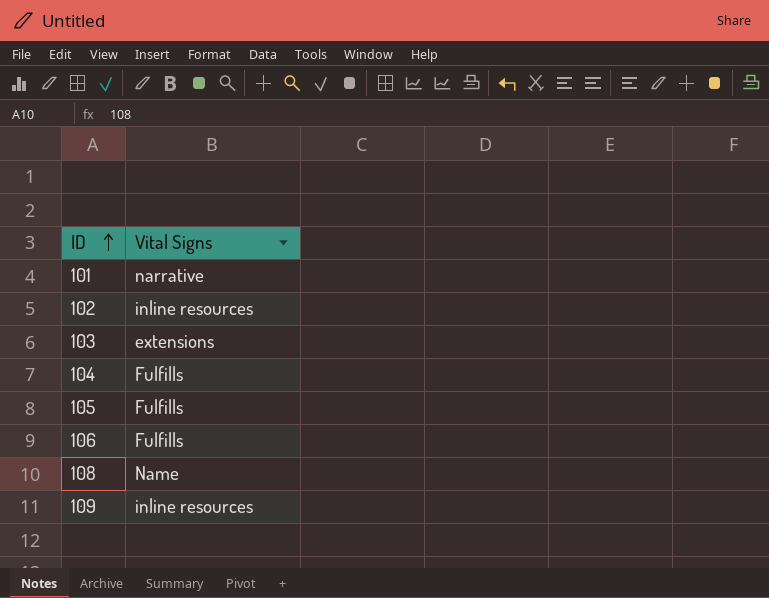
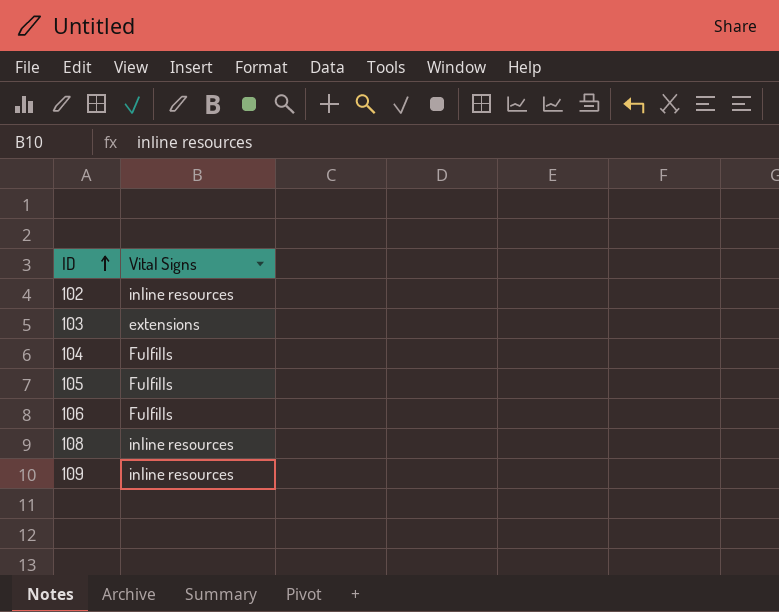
row 101: narrative -> none
108 | Vital Signs: Name -> inline resources

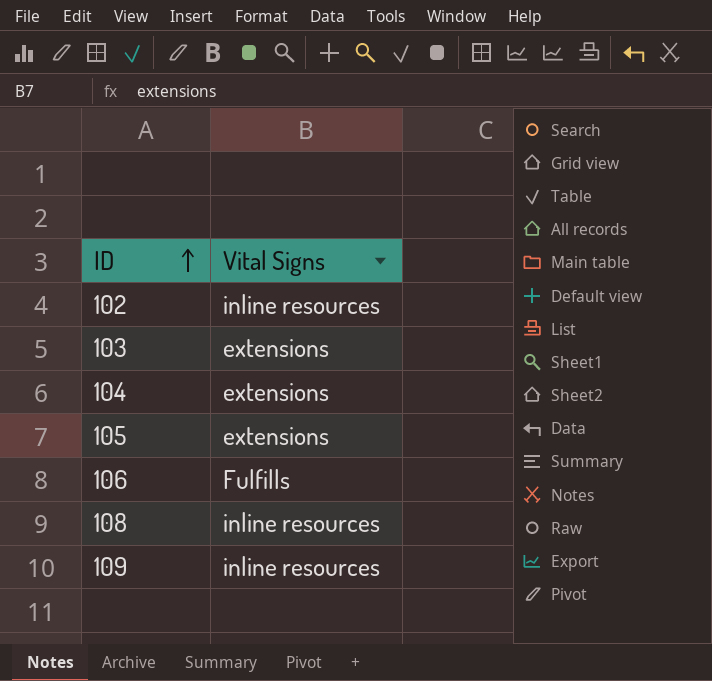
104 | Vital Signs: Fulfills -> extensions
105 | Vital Signs: Fulfills -> extensions

